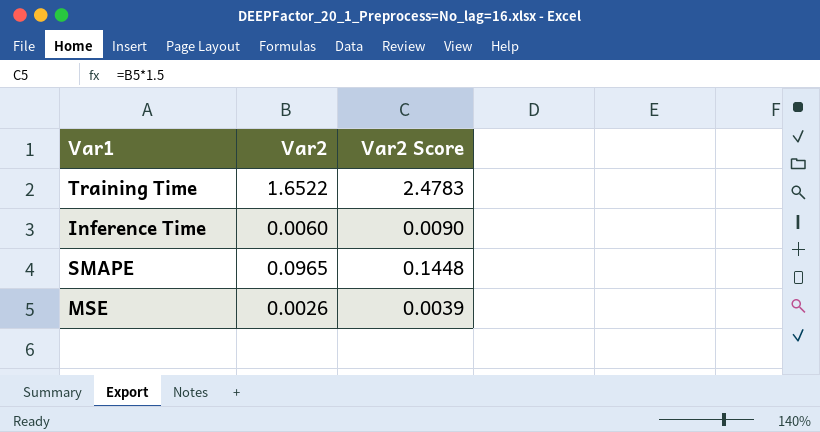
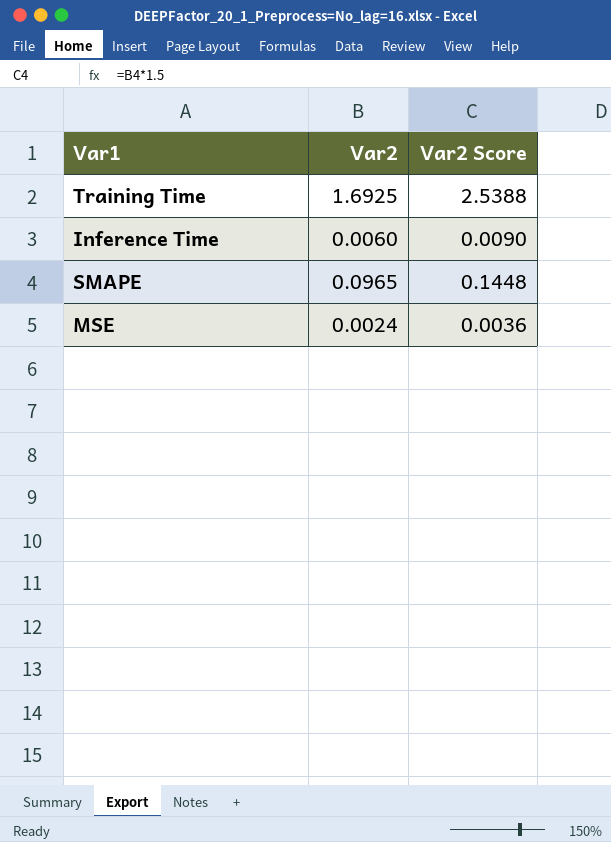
Training Time | Var2: 1.6522 -> 1.6925
Training Time | Var2 Score: 2.4783 -> 2.5388
MSE | Var2: 0.0026 -> 0.0024
MSE | Var2 Score: 0.0039 -> 0.0036

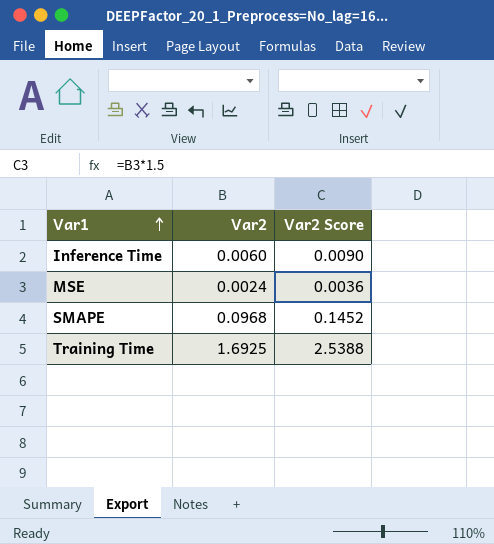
row order: none -> Var1 ascending
SMAPE | Var2: 0.0965 -> 0.0968
SMAPE | Var2 Score: 0.1448 -> 0.1452

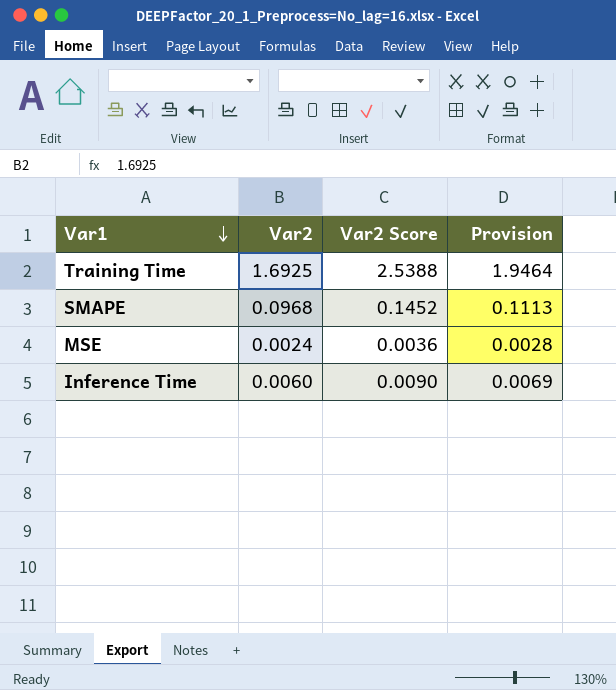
row order: Var1 ascending -> Var1 descending
column Provision | formula: none -> [Var2] * 1.15

